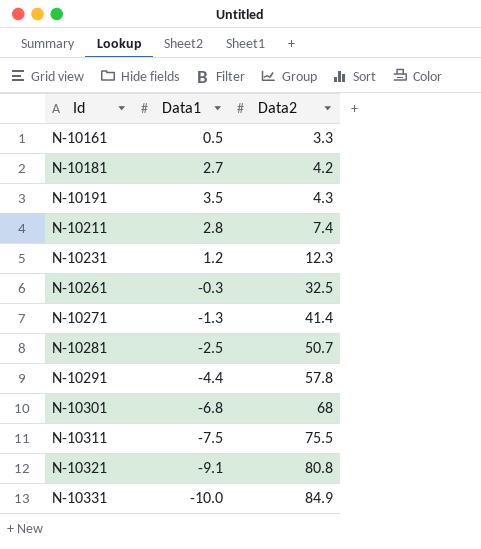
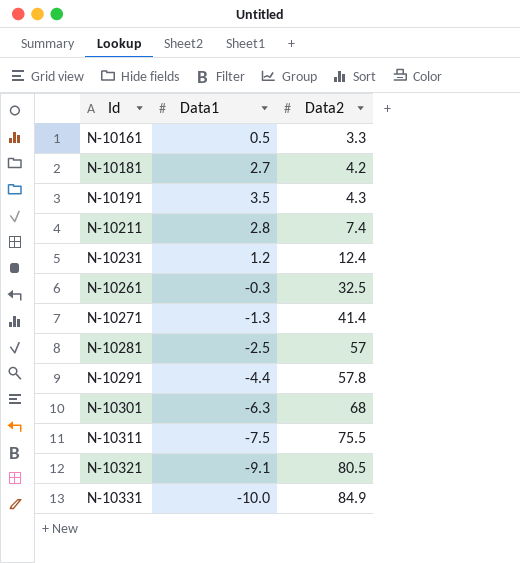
N-10231 | Data2: 12.3 -> 12.4
N-10281 | Data2: 50.7 -> 57
N-10301 | Data1: -6.8 -> -6.3
N-10321 | Data2: 80.8 -> 80.5

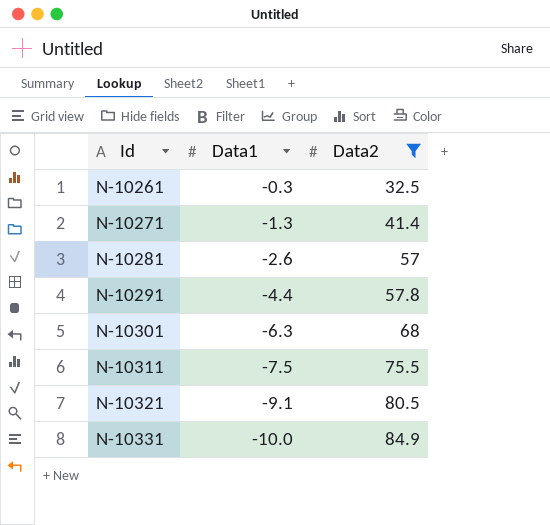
filter: none -> Data2 >= 32.5
N-10281 | Data1: -2.5 -> -2.6

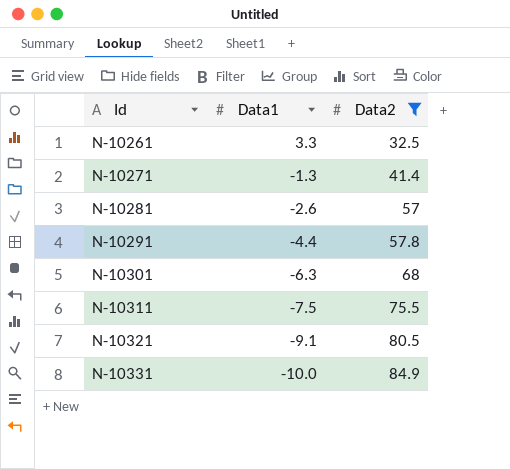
N-10261 | Data1: -0.3 -> 3.3

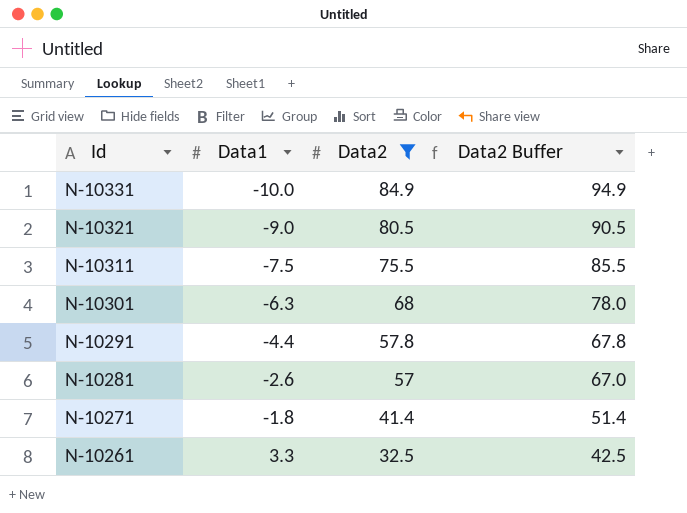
row order: Id ascending -> Id descending
column Data2 Buffer | formula: none -> [Data2] + 10
N-10321 | Data1: -9.1 -> -9.0
N-10271 | Data1: -1.3 -> -1.8

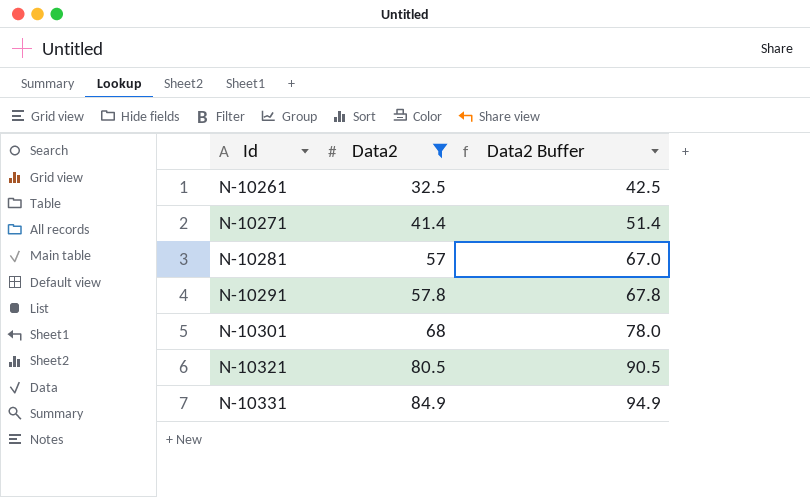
row order: Id descending -> Id ascending
column Data1 | position: 2 -> none
row N-10311: -7.5 | 75.5 | 85.5 -> none

